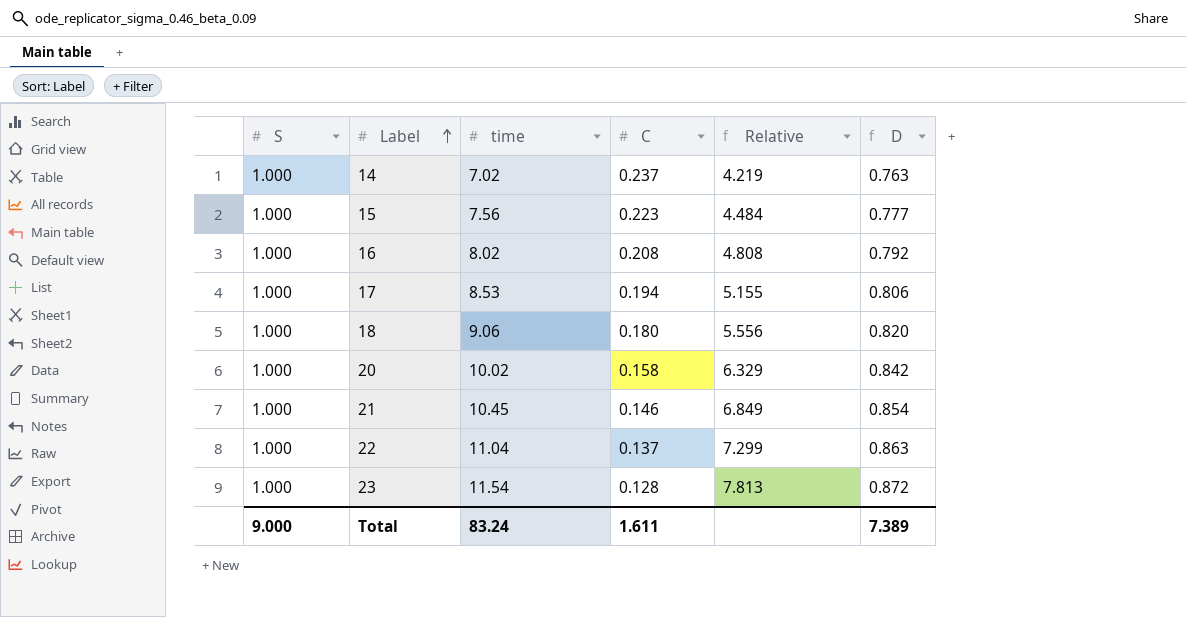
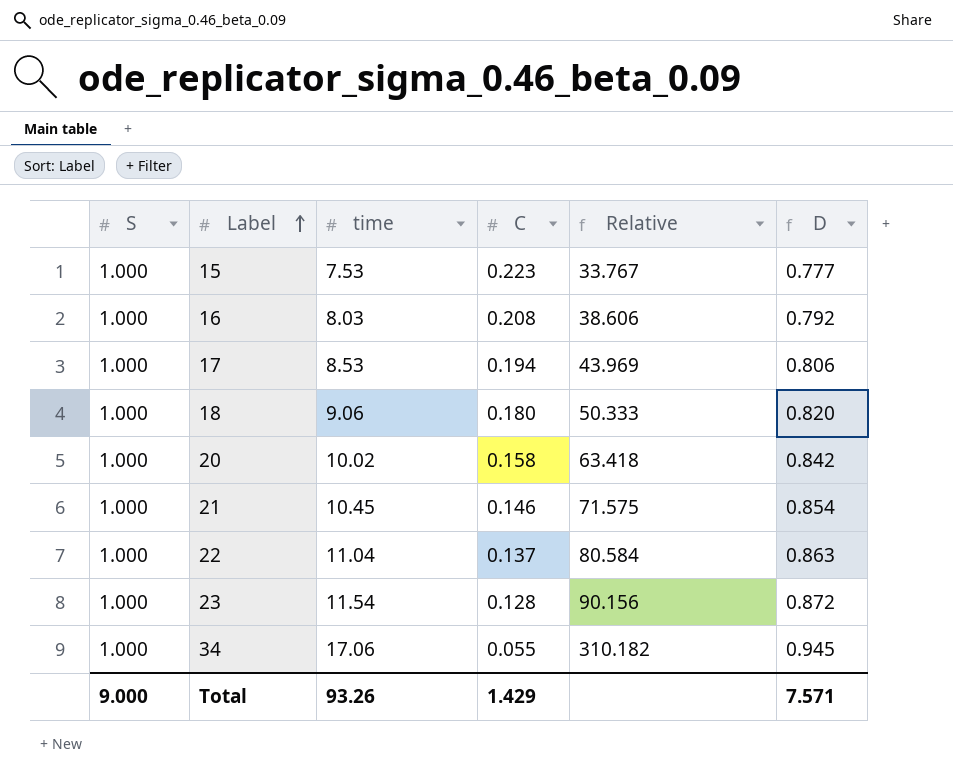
column Relative | formula: [S] / [C] -> [time] / [C]
row 14: 1.000 | 7.02 | 0.237 | 4.219 | 0.763 -> none
15 | time: 7.56 -> 7.53
16 | time: 8.02 -> 8.03
row 34: none -> 1.000 | 17.06 | 0.055 | 310.182 | 0.945
Total | time: 83.24 -> 93.26
Total | C: 1.611 -> 1.429
Total | D: 7.389 -> 7.571

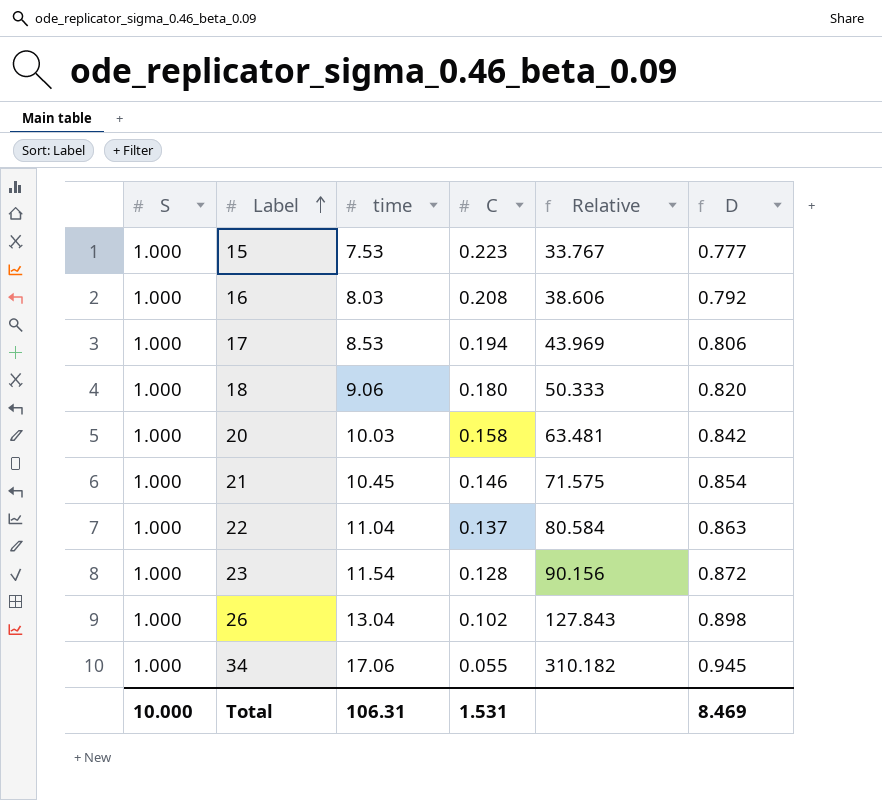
20 | time: 10.02 -> 10.03
20 | Relative: 63.418 -> 63.481
row 26: none -> 1.000 | 13.04 | 0.102 | 127.843 | 0.898
Total | S: 9.000 -> 10.000
Total | time: 93.26 -> 106.31
Total | C: 1.429 -> 1.531
Total | D: 7.571 -> 8.469

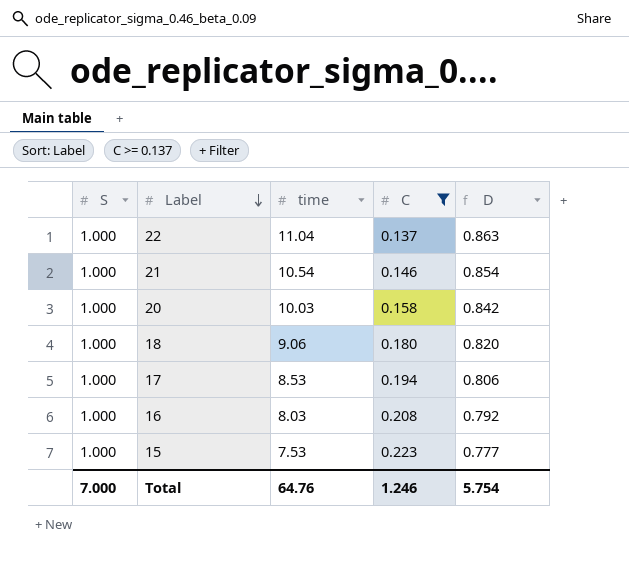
filter: none -> C >= 0.137
row order: Label ascending -> Label descending
column Relative | formula: [time] / [C] -> none
21 | time: 10.45 -> 10.54
Total | S: 10.000 -> 7.000
Total | time: 106.31 -> 64.76
Total | C: 1.531 -> 1.246
Total | D: 8.469 -> 5.754

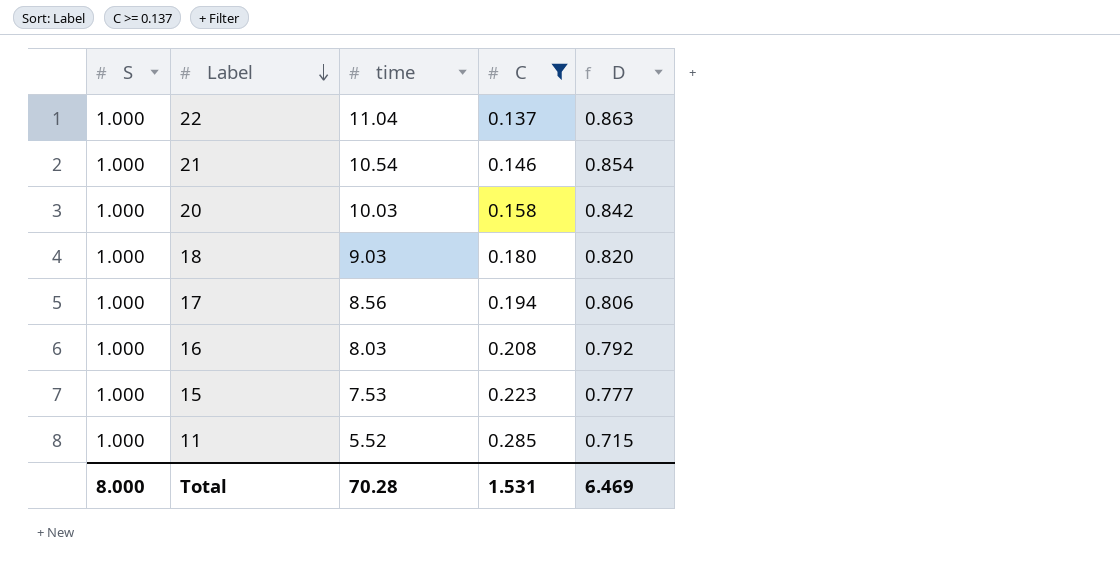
18 | time: 9.06 -> 9.03
17 | time: 8.53 -> 8.56
row 11: none -> 1.000 | 5.52 | 0.285 | 0.715
Total | S: 7.000 -> 8.000
Total | time: 64.76 -> 70.28
Total | C: 1.246 -> 1.531
Total | D: 5.754 -> 6.469

